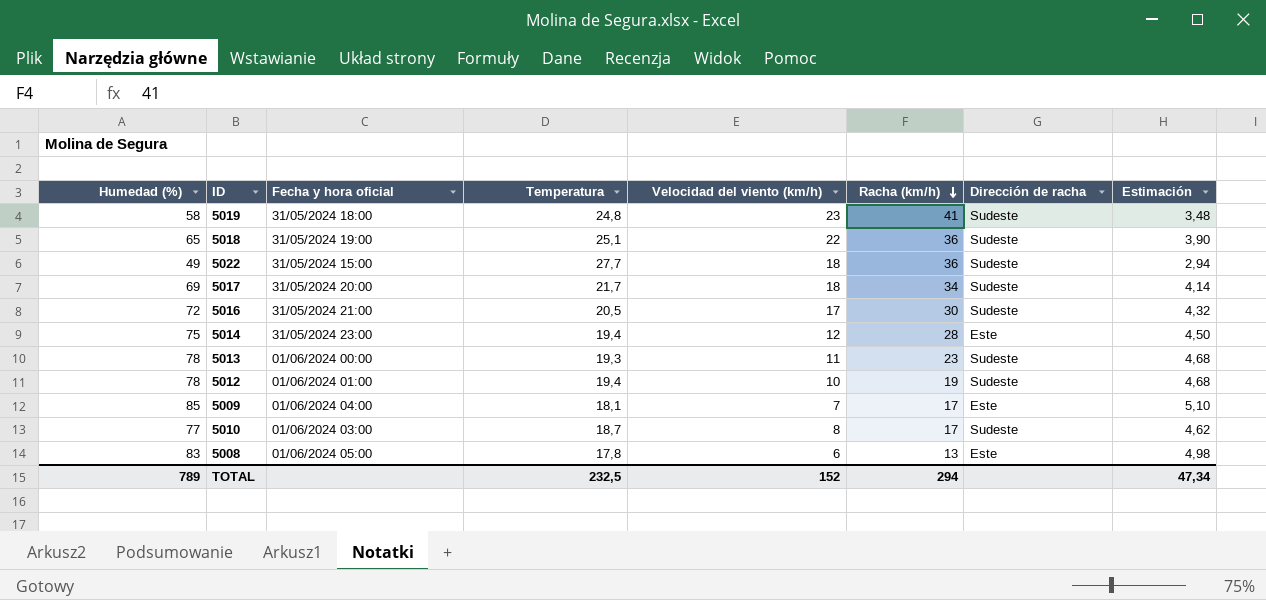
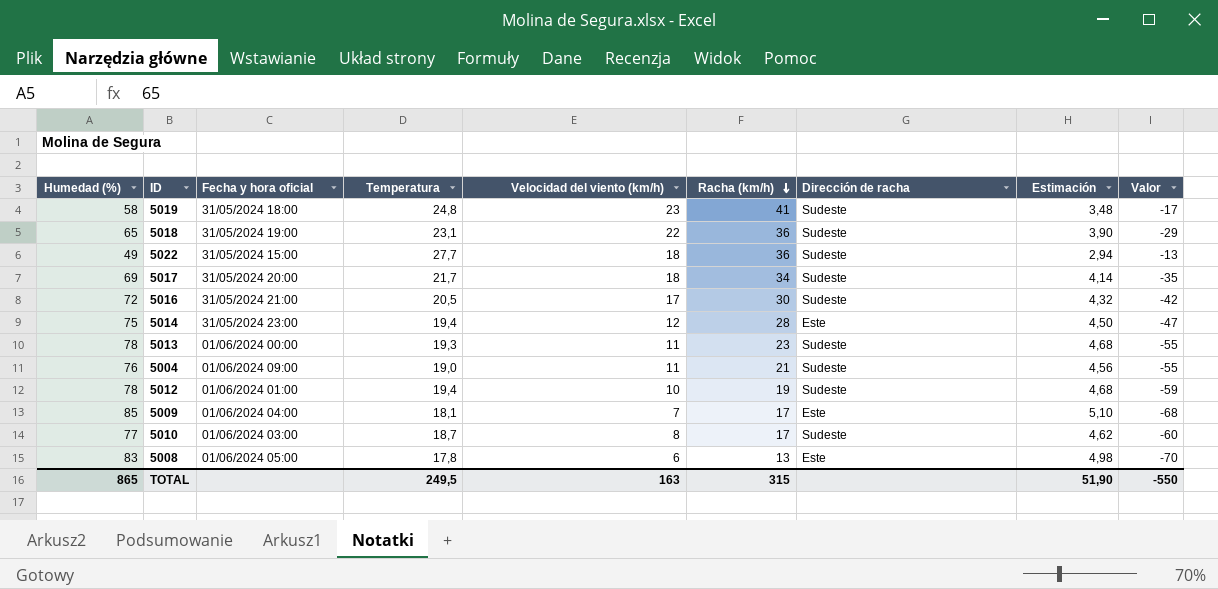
column Valor | formula: none -> [Racha (km/h)] - [Humedad (%)]
5018 | Temperatura: 25,1 -> 23,1
row 5004: none -> 76 | 01/06/2024 09:00 | 19,0 | 11 | 21 | Sudeste | 4,56 | -55
TOTAL | Humedad (%): 789 -> 865
TOTAL | Temperatura: 232,5 -> 249,5
TOTAL | Velocidad del viento (km/h): 152 -> 163
TOTAL | Racha (km/h): 294 -> 315
TOTAL | Estimación: 47,34 -> 51,90

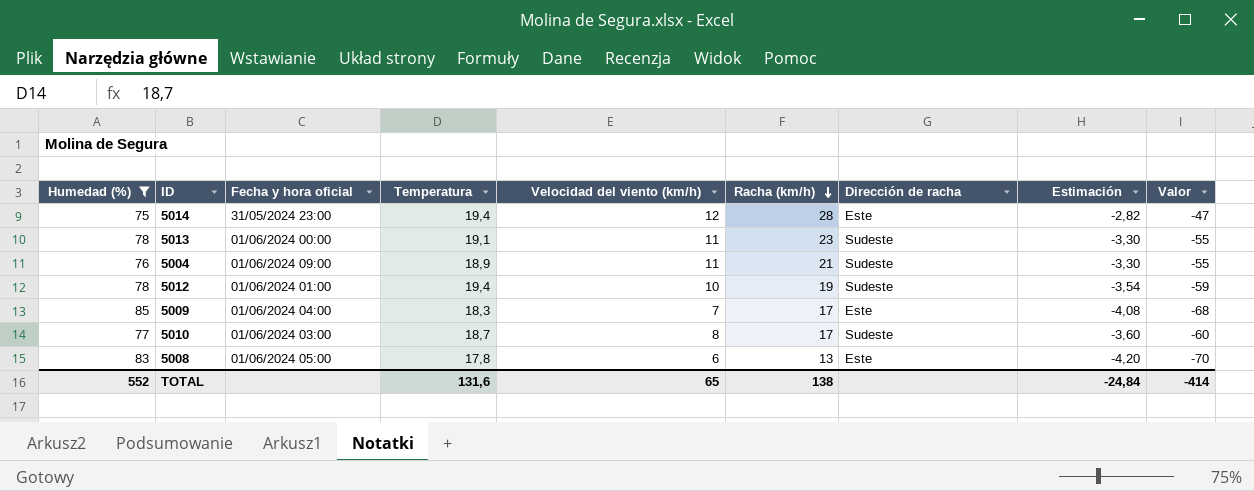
filter: none -> Humedad (%) >= 75
column Estimación | formula: [Humedad (%)] * 0,06 -> [Valor] * 0,06
5013 | Temperatura: 19,3 -> 19,1
5004 | Temperatura: 19,0 -> 18,9
5009 | Temperatura: 18,1 -> 18,3
TOTAL | Humedad (%): 865 -> 552
TOTAL | Temperatura: 249,5 -> 131,6
TOTAL | Velocidad del viento (km/h): 163 -> 65
TOTAL | Racha (km/h): 315 -> 138
TOTAL | Estimación: 51,90 -> -24,84
TOTAL | Valor: -550 -> -414

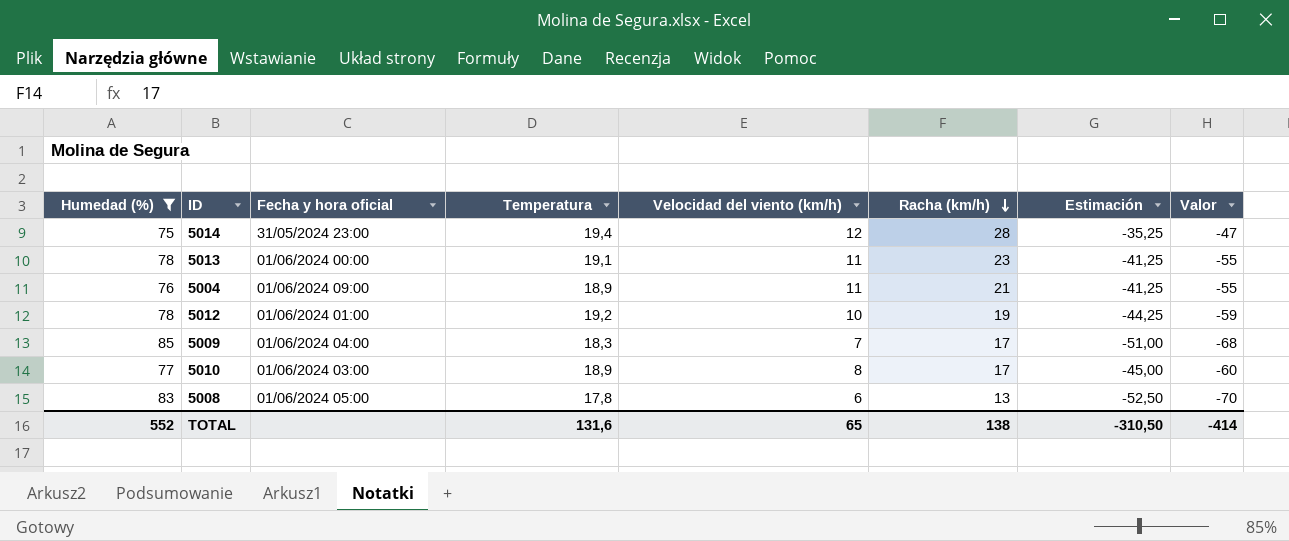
column Dirección de racha | position: 7 -> none
column Estimación | formula: [Valor] * 0,06 -> [Valor] * 0,75
5012 | Temperatura: 19,4 -> 19,2
5010 | Temperatura: 18,7 -> 18,9
TOTAL | Estimación: -24,84 -> -310,50

